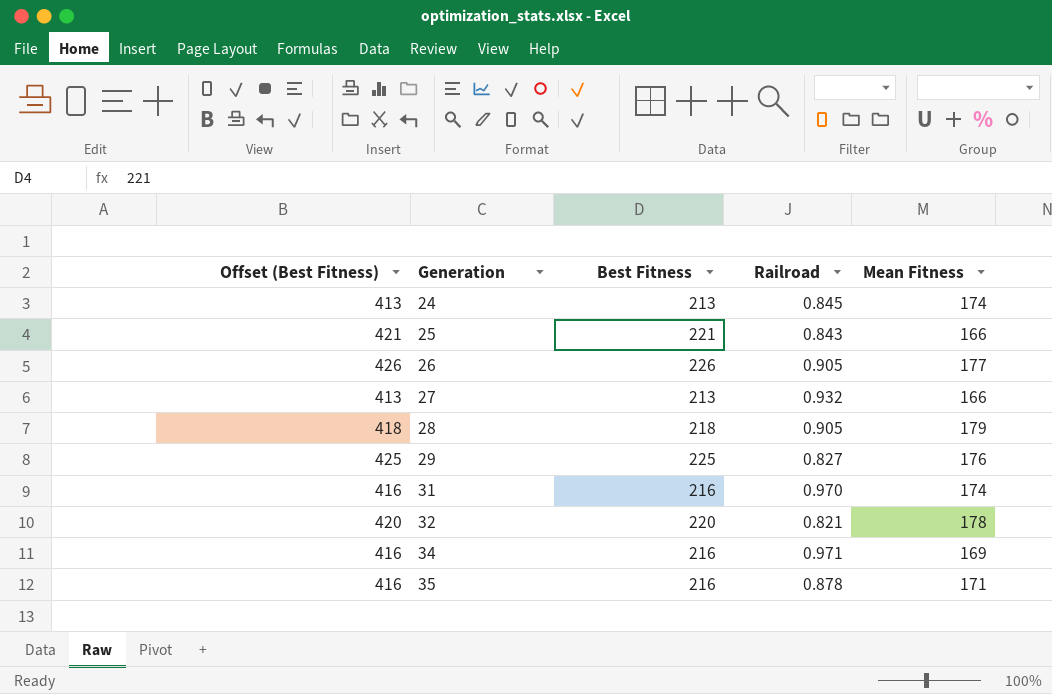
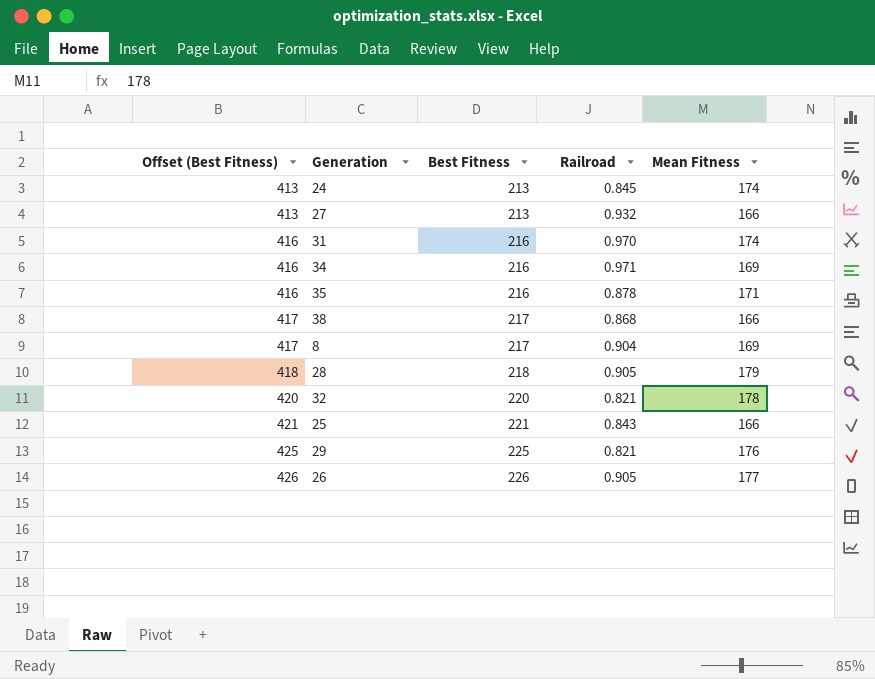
row order: Generation ascending -> Offset (Best Fitness) ascending
row 38: none -> 417 | 217 | 0.868 | 166
row 8: none -> 417 | 217 | 0.904 | 169
29 | Railroad: 0.827 -> 0.821

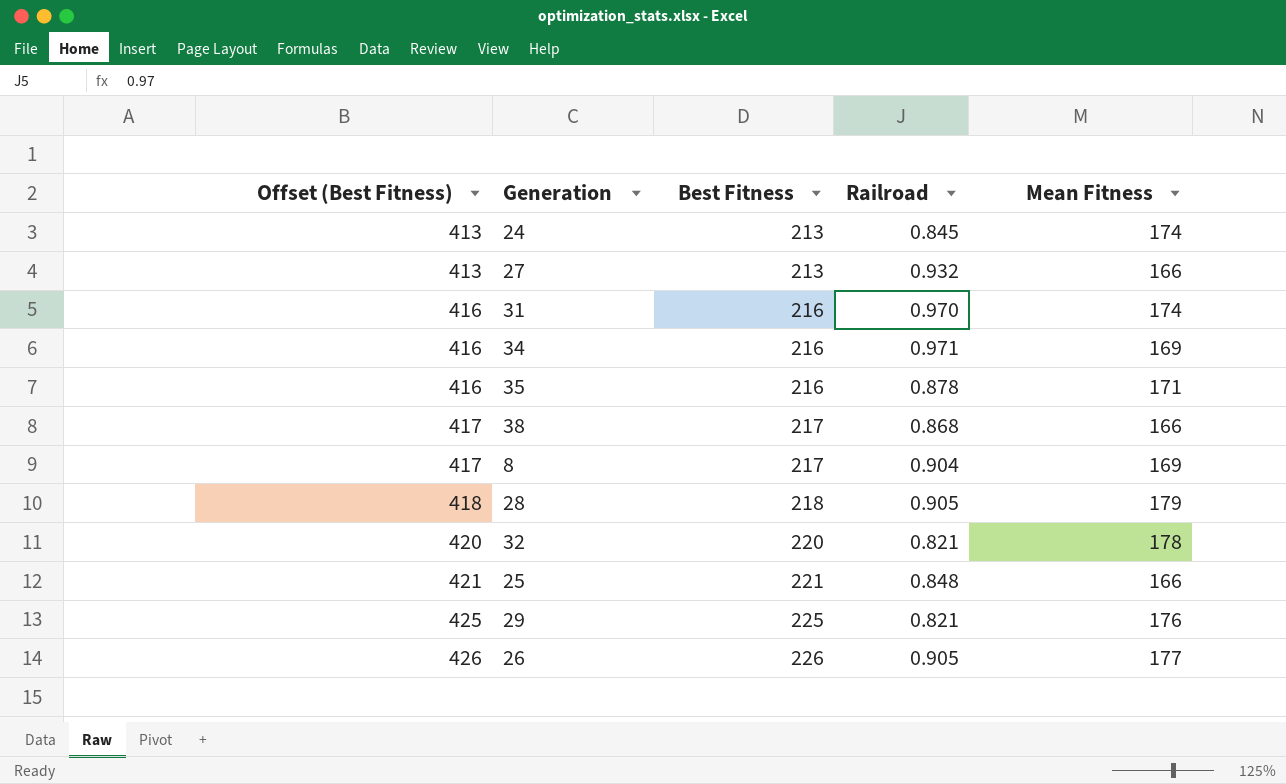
25 | Railroad: 0.843 -> 0.848

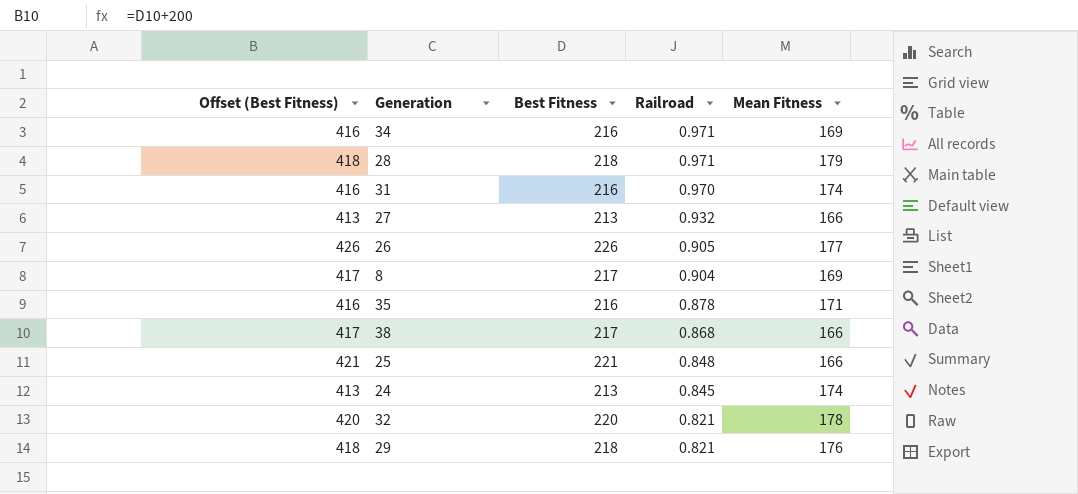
row order: Offset (Best Fitness) ascending -> Railroad descending
28 | Railroad: 0.905 -> 0.971
29 | Offset (Best Fitness): 425 -> 418
29 | Best Fitness: 225 -> 218

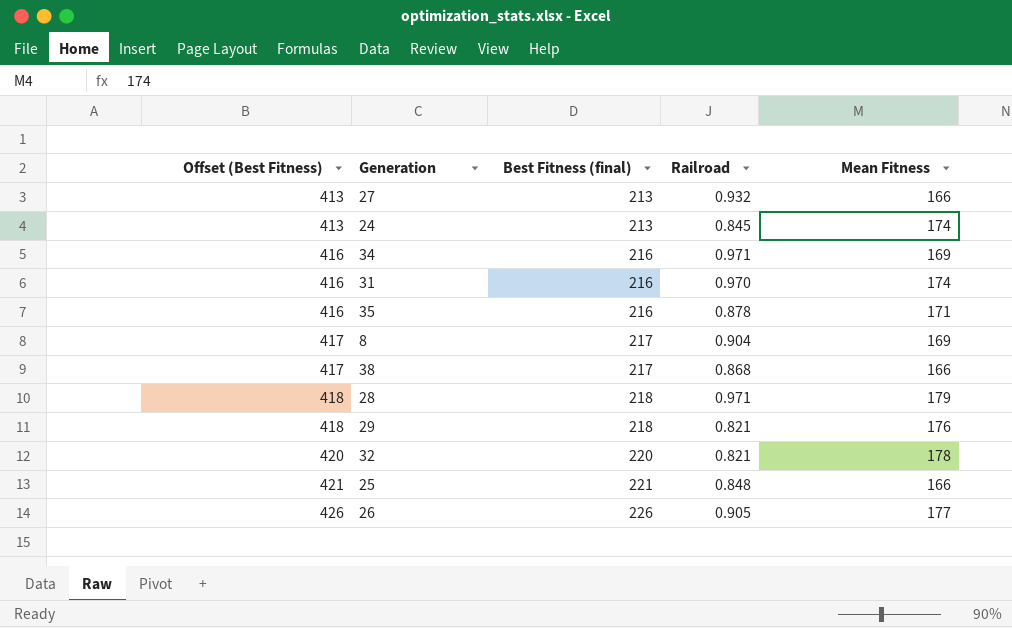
row order: Railroad descending -> Offset (Best Fitness) ascending
column name: Best Fitness -> Best Fitness (final)

